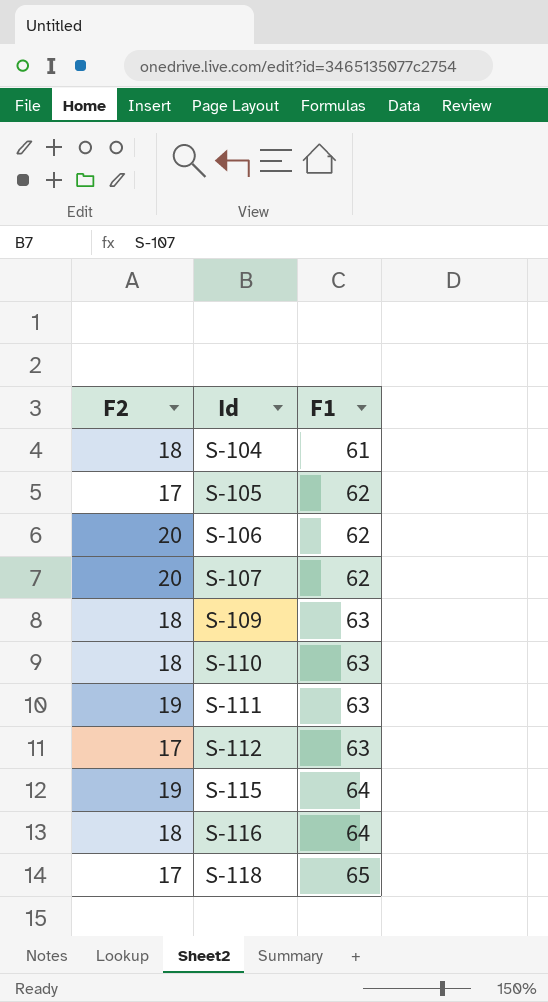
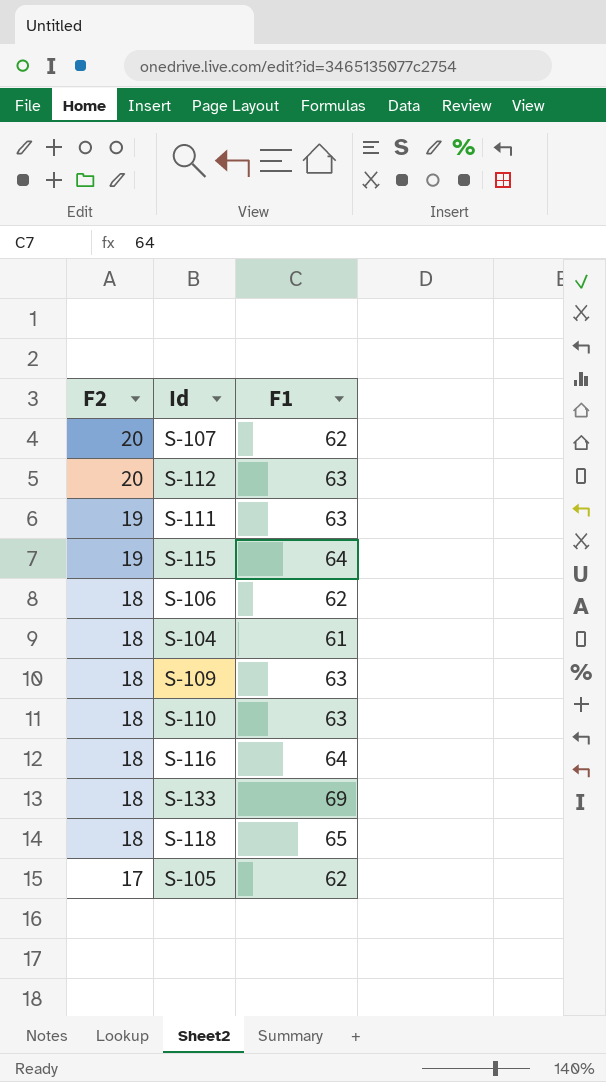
row order: Id ascending -> F2 descending
S-112 | F2: 17 -> 20
S-106 | F2: 20 -> 18
row S-133: none -> 18 | 69
S-118 | F2: 17 -> 18

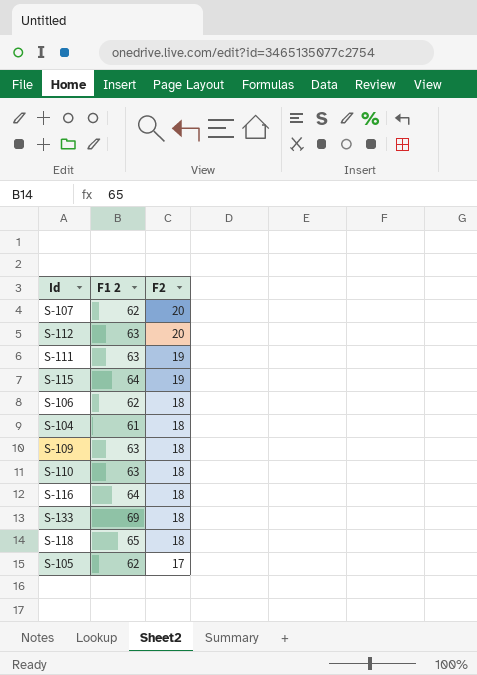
column name: F1 -> F1 2
column F2 | position: 1 -> 3

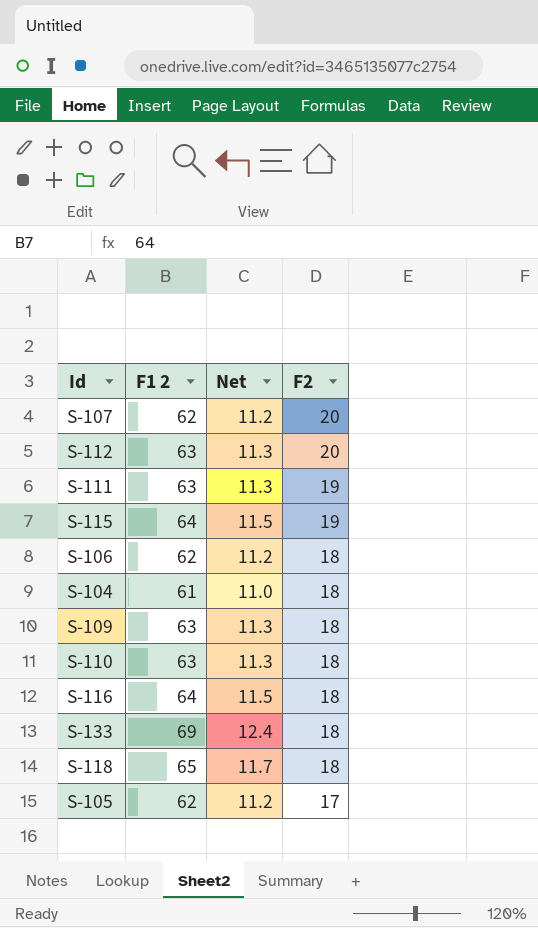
column Net | formula: none -> [F1 2] * 0.18

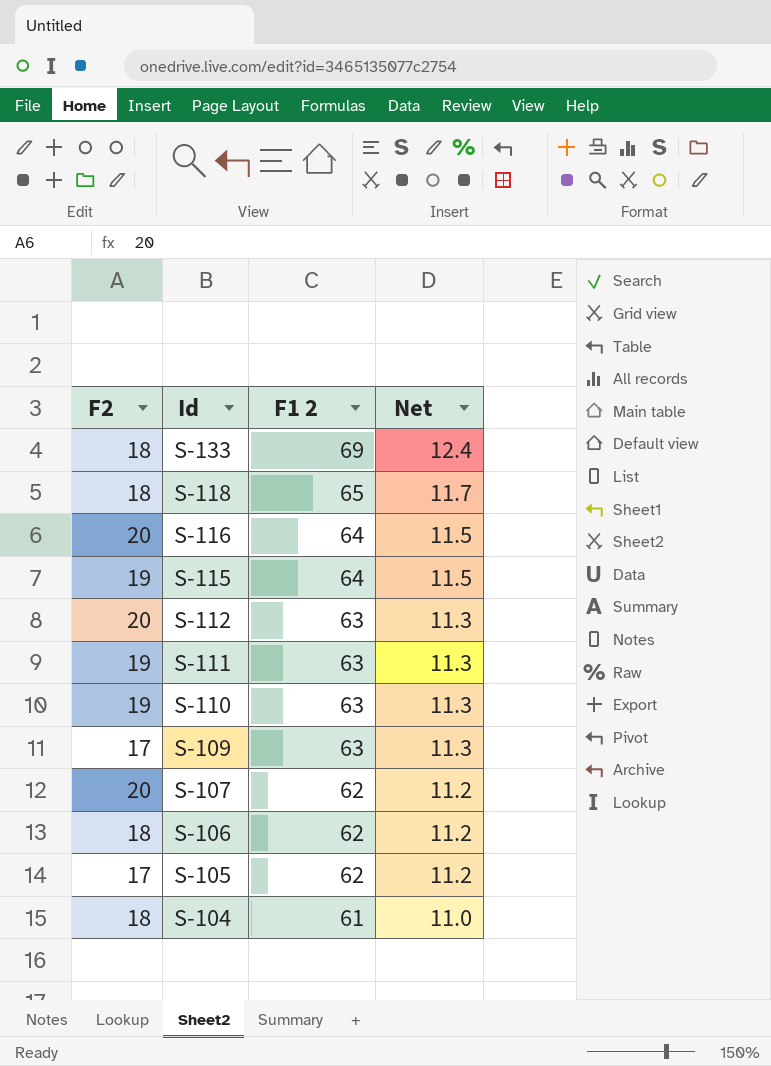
row order: F2 descending -> Id descending
column F2 | position: 4 -> 1
S-116 | F2: 18 -> 20
S-110 | F2: 18 -> 19
S-109 | F2: 18 -> 17

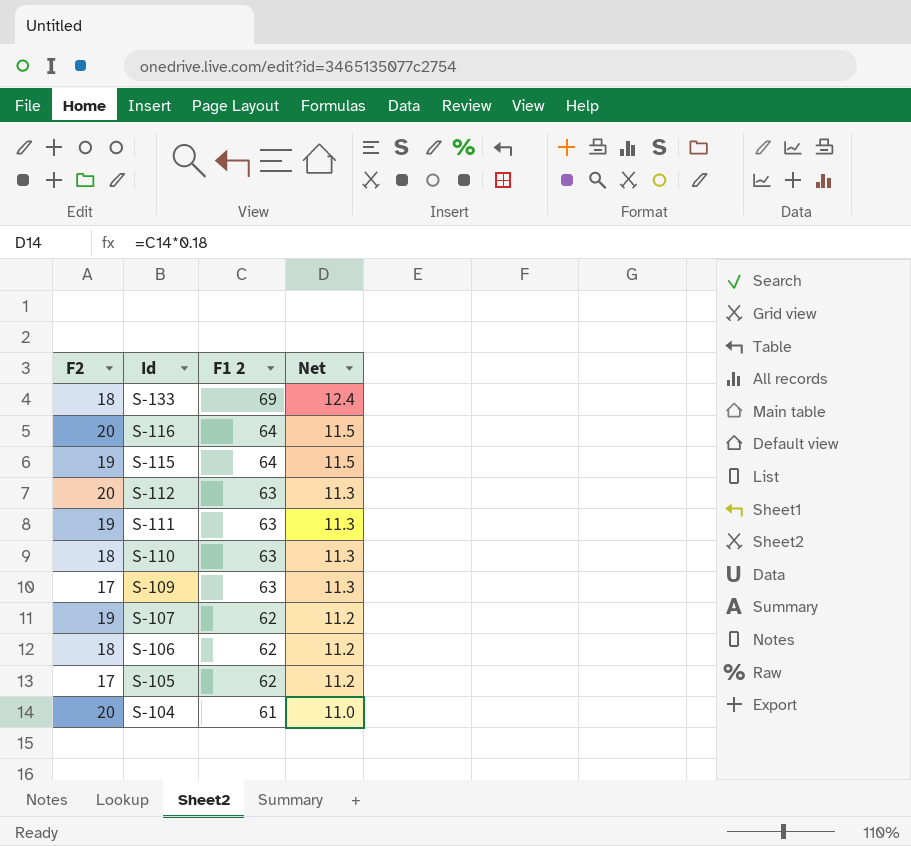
row S-118: 18 | 65 | 11.7 -> none
S-110 | F2: 19 -> 18
S-107 | F2: 20 -> 19
S-104 | F2: 18 -> 20

